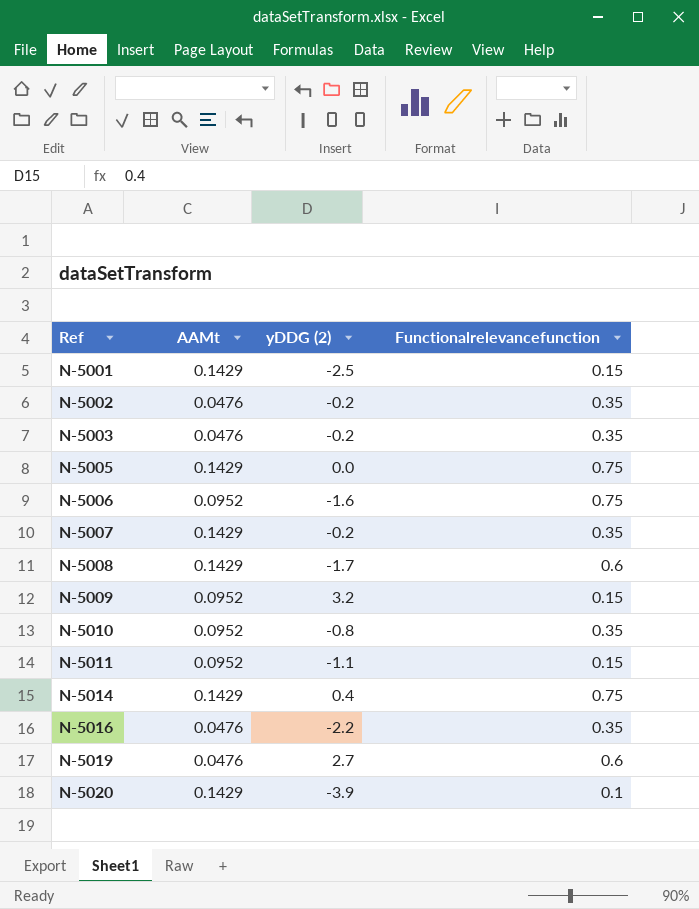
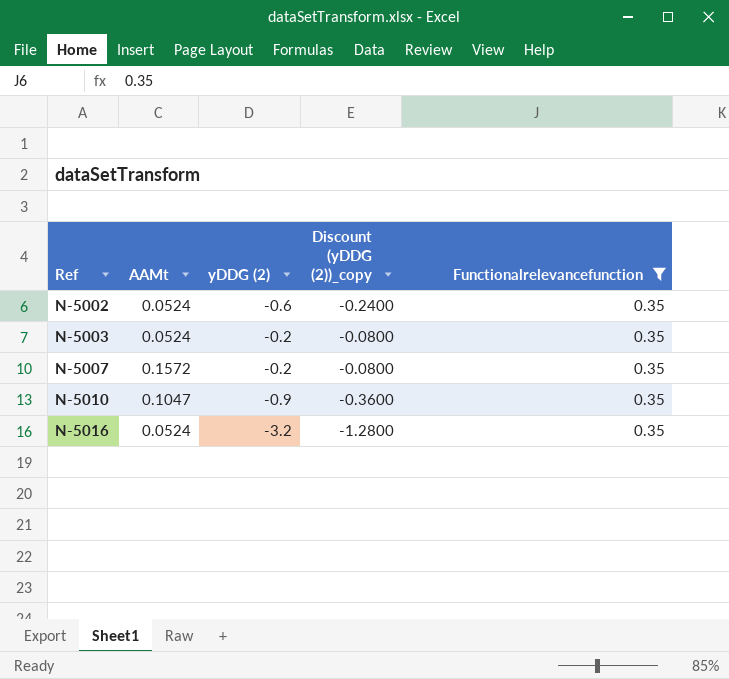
filter: none -> Functionalrelevancefunction = 0.35
column Discount (yDDG (2))_copy | formula: none -> [yDDG (2)] * 0.4
N-5002 | AAMt: 0.0476 -> 0.0524
N-5002 | yDDG (2): -0.2 -> -0.6
N-5003 | AAMt: 0.0476 -> 0.0524
N-5007 | AAMt: 0.1429 -> 0.1572
N-5010 | AAMt: 0.0952 -> 0.1047
N-5010 | yDDG (2): -0.8 -> -0.9
N-5016 | AAMt: 0.0476 -> 0.0524
N-5016 | yDDG (2): -2.2 -> -3.2

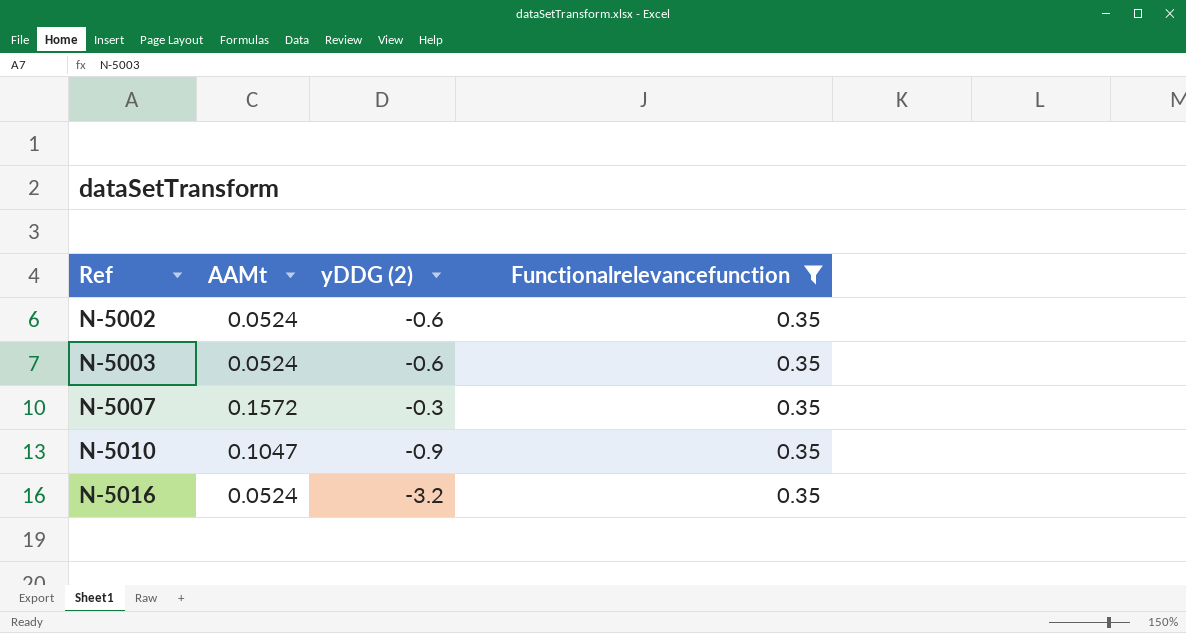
column Discount (yDDG (2))_copy | formula: [yDDG (2)] * 0.4 -> none
N-5003 | yDDG (2): -0.2 -> -0.6
N-5007 | yDDG (2): -0.2 -> -0.3

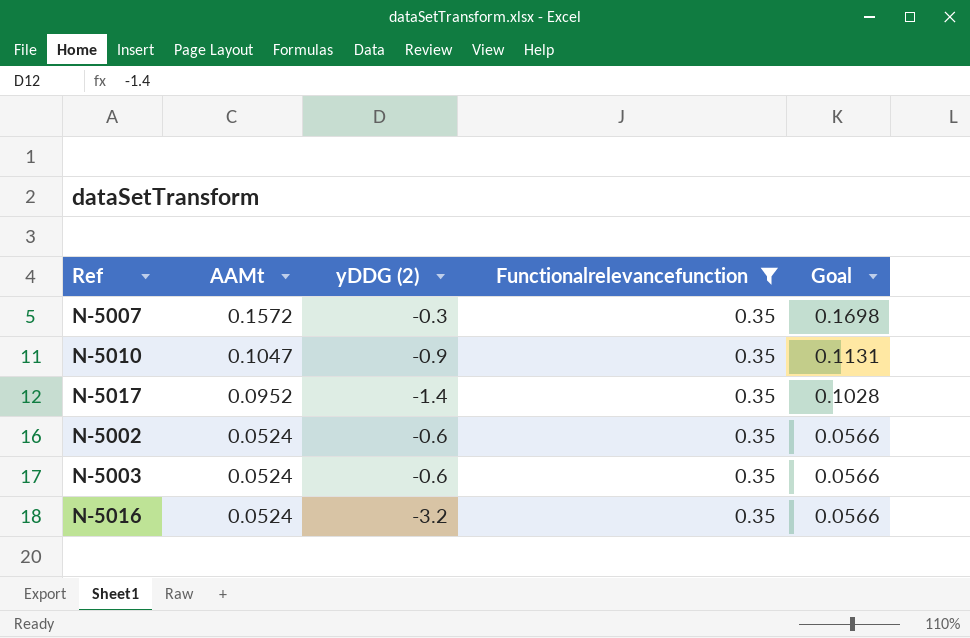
row order: Ref ascending -> AAMt descending
column Goal | formula: none -> [AAMt] * 1.08
row N-5017: none -> 0.0952 | -1.4 | 0.35 | 0.1028

